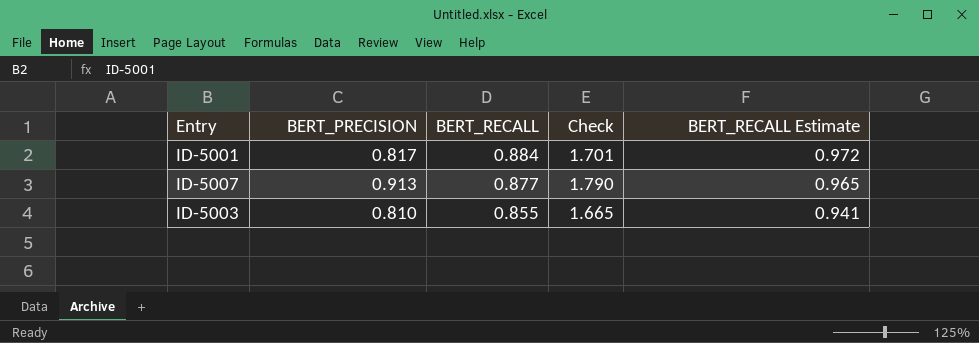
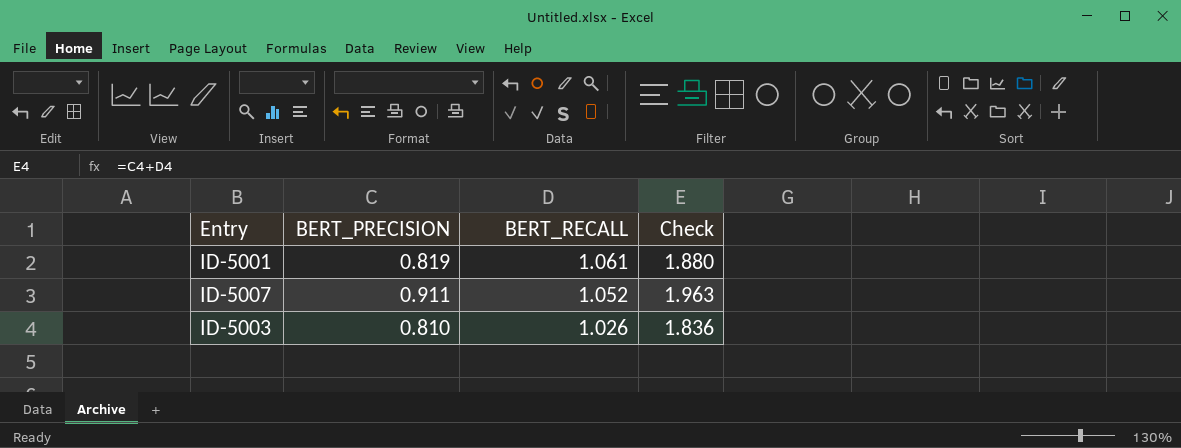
column BERT_RECALL Estimate | formula: [BERT_RECALL] * 1.1 -> none
ID-5001 | BERT_PRECISION: 0.817 -> 0.819
ID-5001 | BERT_RECALL: 0.884 -> 1.061
ID-5001 | Check: 1.701 -> 1.880
ID-5007 | BERT_PRECISION: 0.913 -> 0.911
ID-5007 | BERT_RECALL: 0.877 -> 1.052
ID-5007 | Check: 1.790 -> 1.963
ID-5003 | BERT_RECALL: 0.855 -> 1.026
ID-5003 | Check: 1.665 -> 1.836

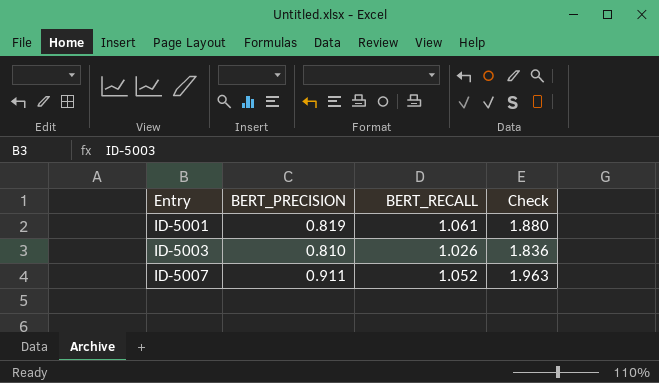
row order: BERT_RECALL descending -> Entry ascending

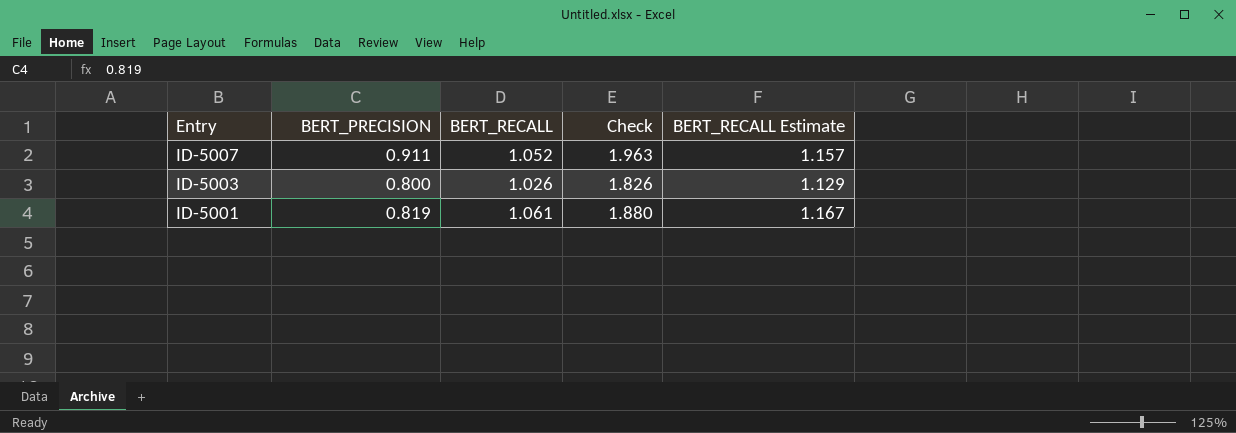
row order: Entry ascending -> Entry descending
column BERT_RECALL Estimate | formula: none -> [BERT_RECALL] * 1.1
ID-5003 | BERT_PRECISION: 0.810 -> 0.800
ID-5003 | Check: 1.836 -> 1.826

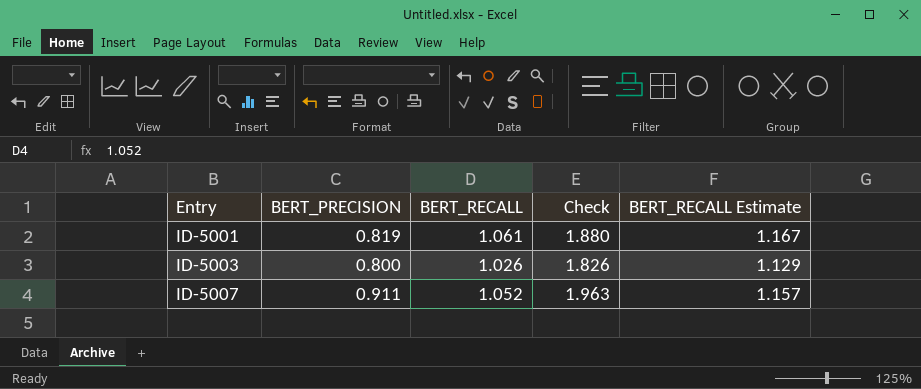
row order: Entry descending -> Entry ascending

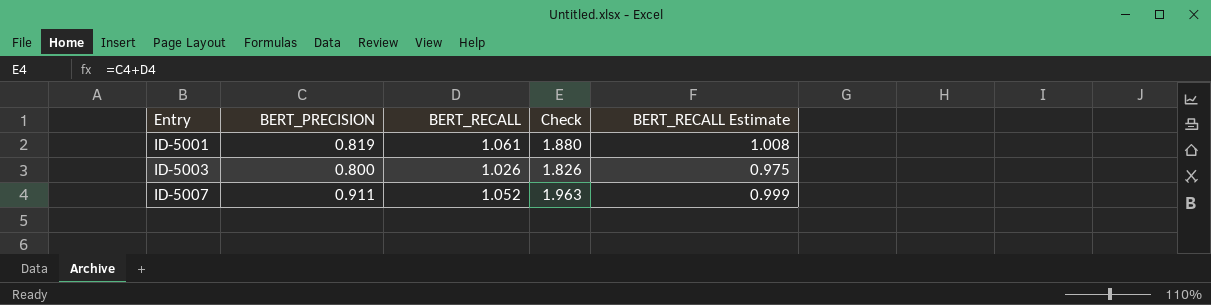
column BERT_RECALL Estimate | formula: [BERT_RECALL] * 1.1 -> [BERT_RECALL] * 0.95

